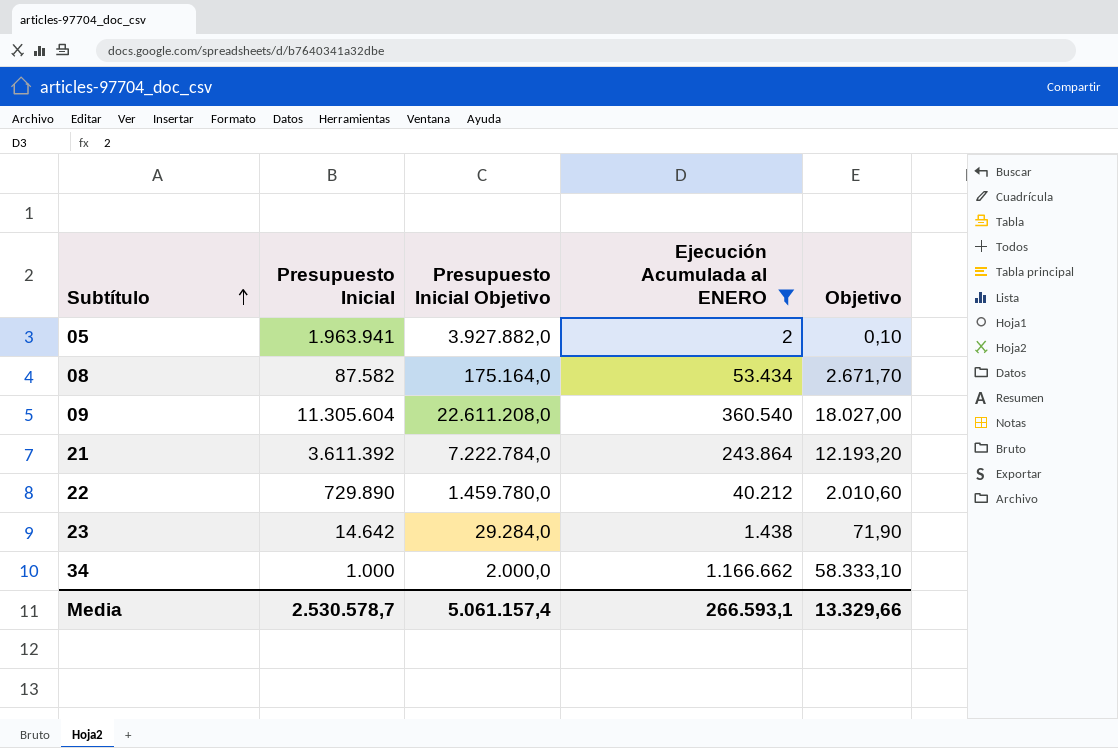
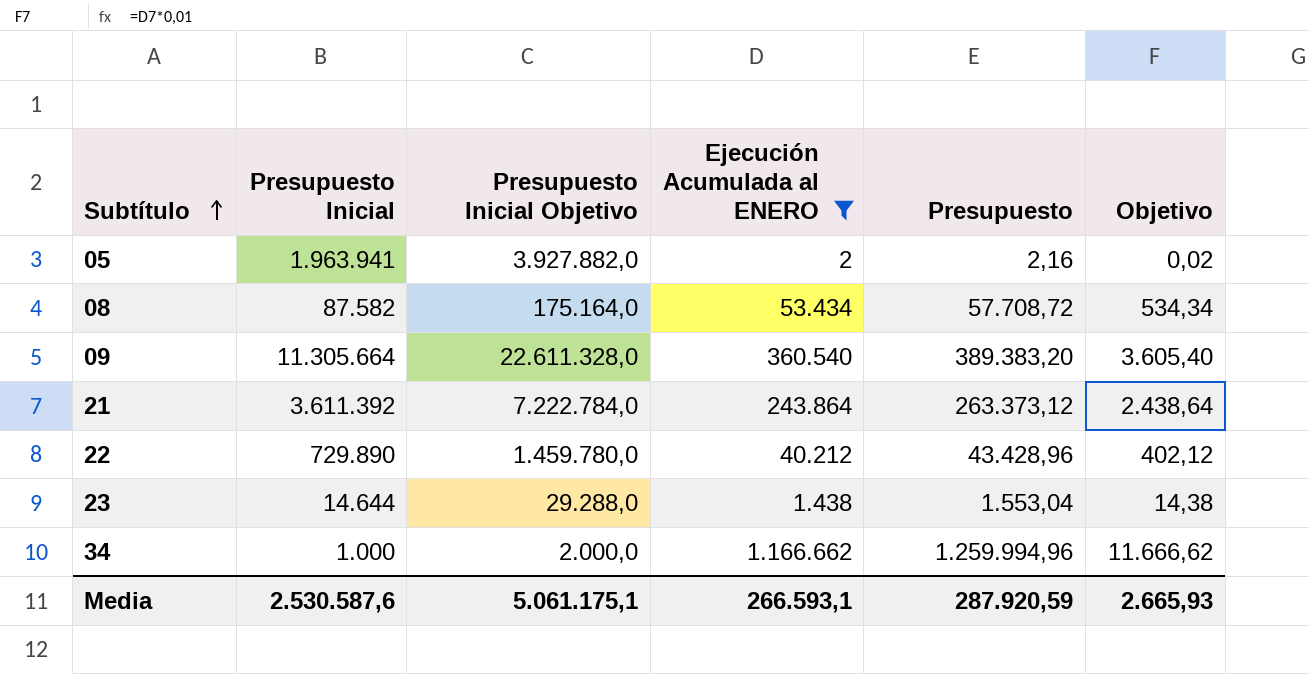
column Presupuesto | formula: none -> [Ejecución Acumulada al ENERO] * 1,08
column Objetivo | formula: [Ejecución Acumulada al ENERO] * 0,05 -> [Ejecución Acumulada al ENERO] * 0,01
09 | Presupuesto Inicial: 11.305.604 -> 11.305.664
09 | Presupuesto Inicial Objetivo: 22.611.208,0 -> 22.611.328,0
23 | Presupuesto Inicial: 14.642 -> 14.644
23 | Presupuesto Inicial Objetivo: 29.284,0 -> 29.288,0
Media | Presupuesto Inicial: 2.530.578,7 -> 2.530.587,6
Media | Presupuesto Inicial Objetivo: 5.061.157,4 -> 5.061.175,1
Media | Objetivo: 13.329,66 -> 2.665,93

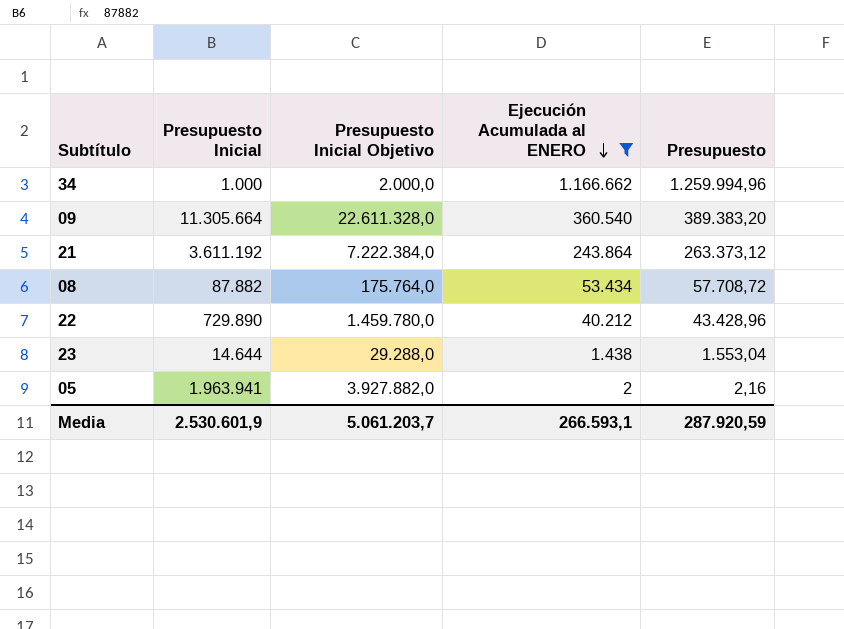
row order: Subtítulo ascending -> Ejecución Acumulada al ENERO descending
column Objetivo | formula: [Ejecución Acumulada al ENERO] * 0,01 -> none
21 | Presupuesto Inicial: 3.611.392 -> 3.611.192
21 | Presupuesto Inicial Objetivo: 7.222.784,0 -> 7.222.384,0
08 | Presupuesto Inicial: 87.582 -> 87.882
08 | Presupuesto Inicial Objetivo: 175.164,0 -> 175.764,0
Media | Presupuesto Inicial: 2.530.587,6 -> 2.530.601,9
Media | Presupuesto Inicial Objetivo: 5.061.175,1 -> 5.061.203,7

